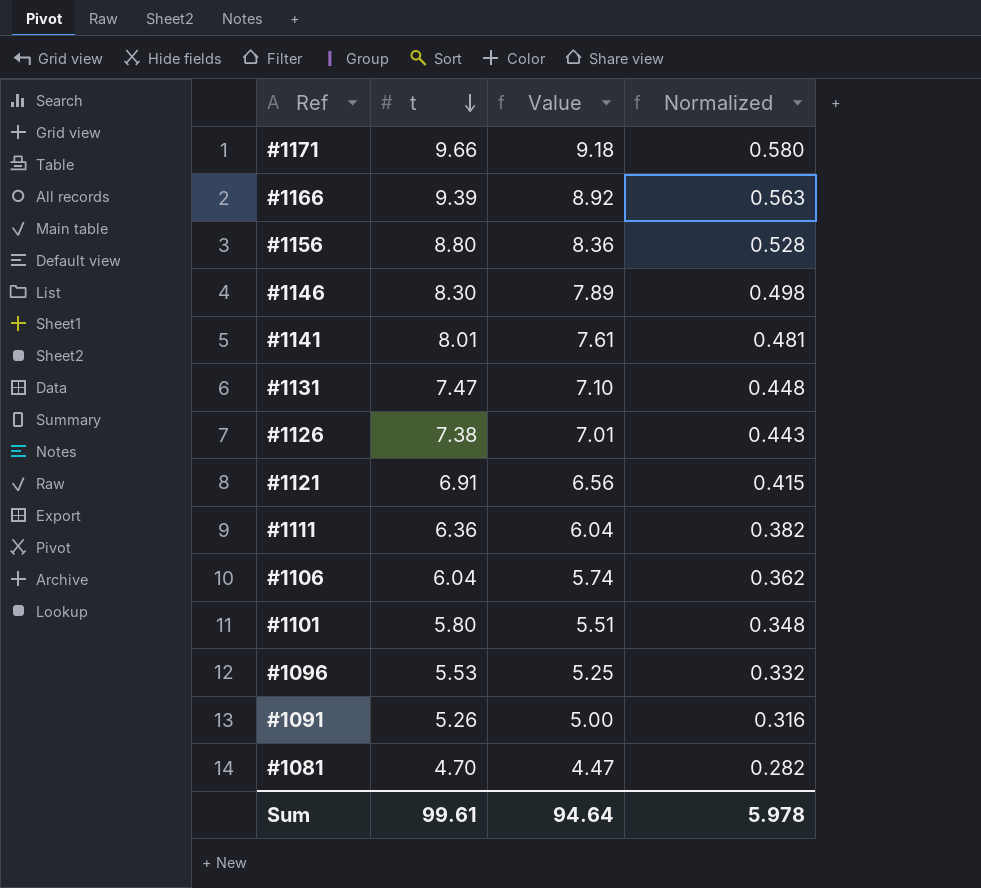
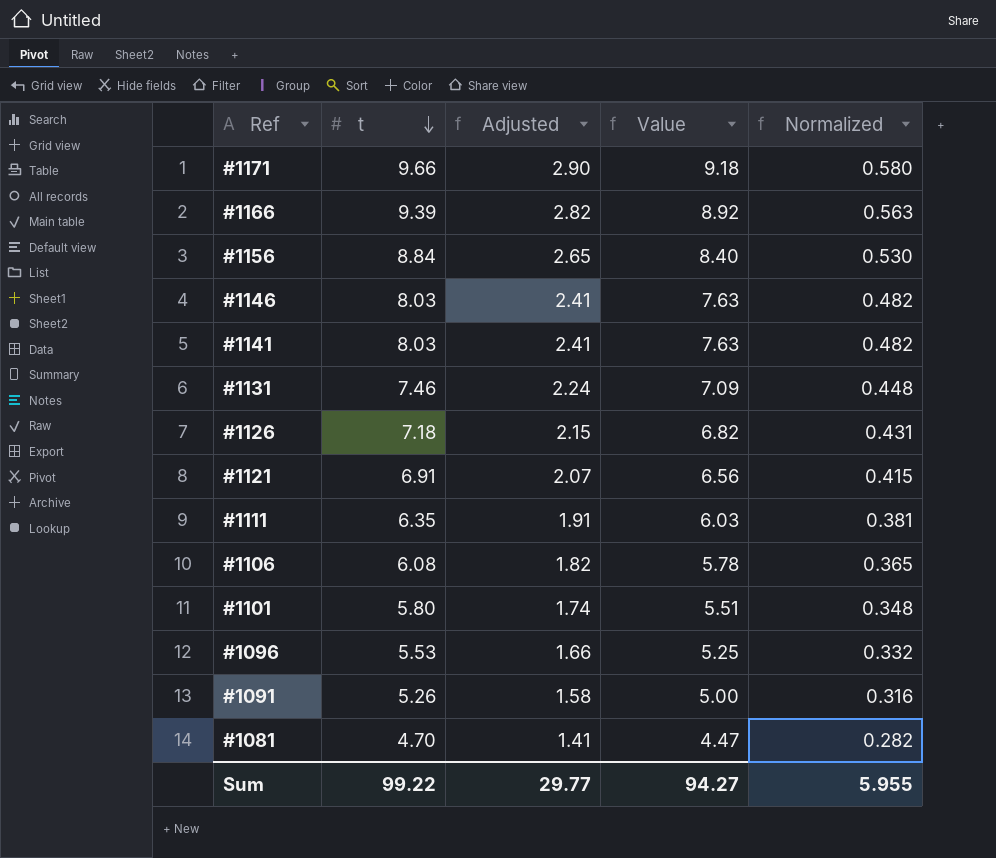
column Adjusted | formula: none -> [t] * 0.3
#1156 | t: 8.80 -> 8.84
#1156 | Value: 8.36 -> 8.40
#1156 | Normalized: 0.528 -> 0.530
#1146 | t: 8.30 -> 8.03
#1146 | Value: 7.89 -> 7.63
#1146 | Normalized: 0.498 -> 0.482
#1141 | t: 8.01 -> 8.03
#1141 | Value: 7.61 -> 7.63
#1141 | Normalized: 0.481 -> 0.482
#1131 | t: 7.47 -> 7.46
#1131 | Value: 7.10 -> 7.09
#1126 | t: 7.38 -> 7.18
#1126 | Value: 7.01 -> 6.82
#1126 | Normalized: 0.443 -> 0.431
#1111 | t: 6.36 -> 6.35
#1111 | Value: 6.04 -> 6.03
#1111 | Normalized: 0.382 -> 0.381
#1106 | t: 6.04 -> 6.08
#1106 | Value: 5.74 -> 5.78
#1106 | Normalized: 0.362 -> 0.365
Sum | t: 99.61 -> 99.22
Sum | Value: 94.64 -> 94.27
Sum | Normalized: 5.978 -> 5.955

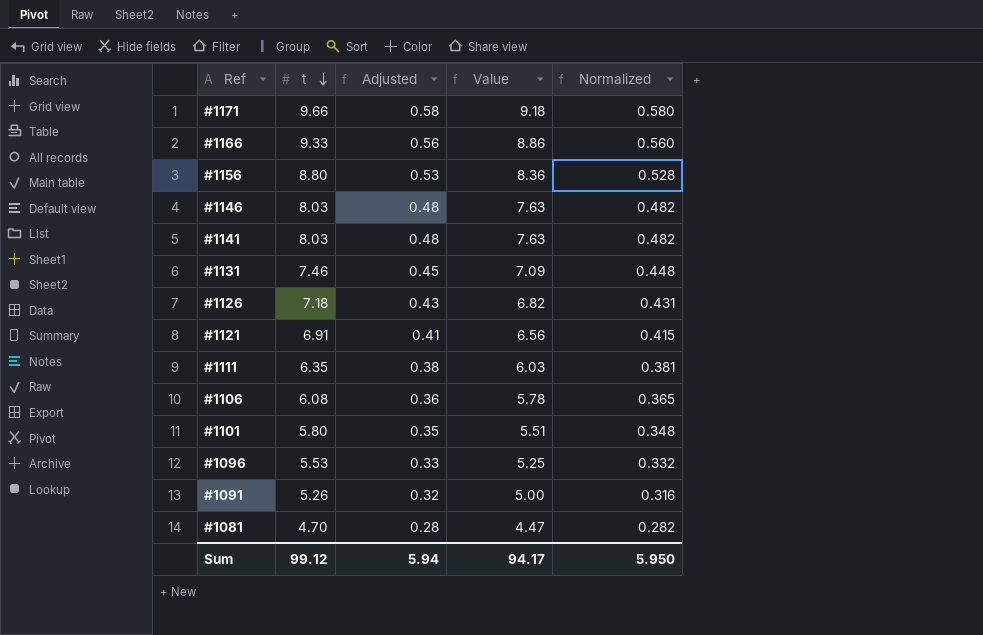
column Adjusted | formula: [t] * 0.3 -> [t] * 0.06
#1166 | t: 9.39 -> 9.33
#1166 | Value: 8.92 -> 8.86
#1166 | Normalized: 0.563 -> 0.560
#1156 | t: 8.84 -> 8.80
#1156 | Value: 8.40 -> 8.36
#1156 | Normalized: 0.530 -> 0.528
Sum | t: 99.22 -> 99.12
Sum | Adjusted: 29.77 -> 5.94
Sum | Value: 94.27 -> 94.17
Sum | Normalized: 5.955 -> 5.950

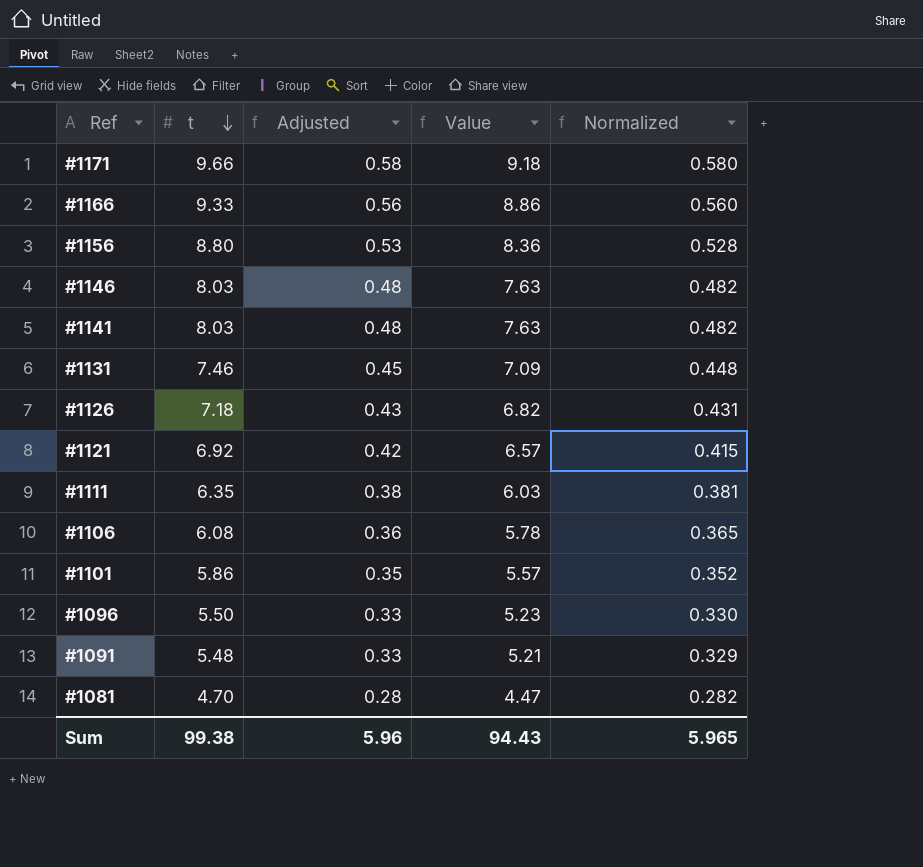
#1121 | t: 6.91 -> 6.92
#1121 | Adjusted: 0.41 -> 0.42
#1121 | Value: 6.56 -> 6.57
#1101 | t: 5.80 -> 5.86
#1101 | Value: 5.51 -> 5.57
#1101 | Normalized: 0.348 -> 0.352
#1096 | t: 5.53 -> 5.50
#1096 | Value: 5.25 -> 5.23
#1096 | Normalized: 0.332 -> 0.330
#1091 | t: 5.26 -> 5.48
#1091 | Adjusted: 0.32 -> 0.33
#1091 | Value: 5.00 -> 5.21
#1091 | Normalized: 0.316 -> 0.329
Sum | t: 99.12 -> 99.38
Sum | Adjusted: 5.94 -> 5.96
Sum | Value: 94.17 -> 94.43
Sum | Normalized: 5.950 -> 5.965

